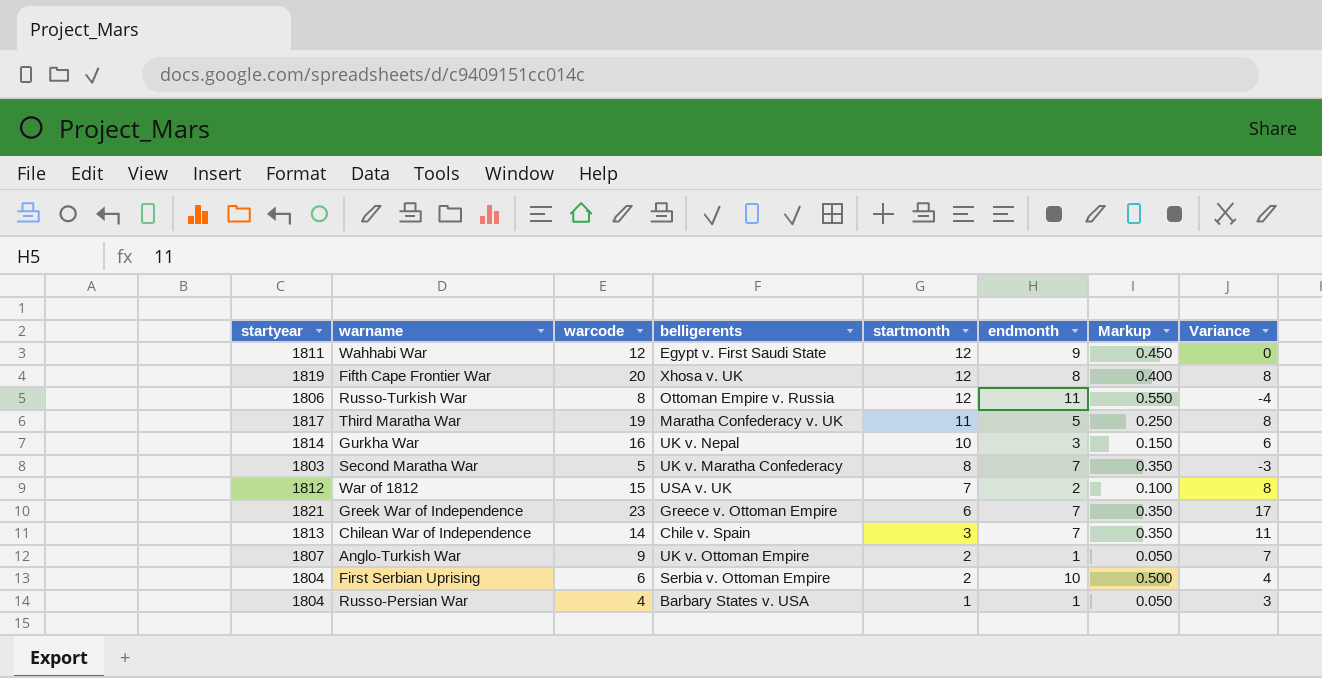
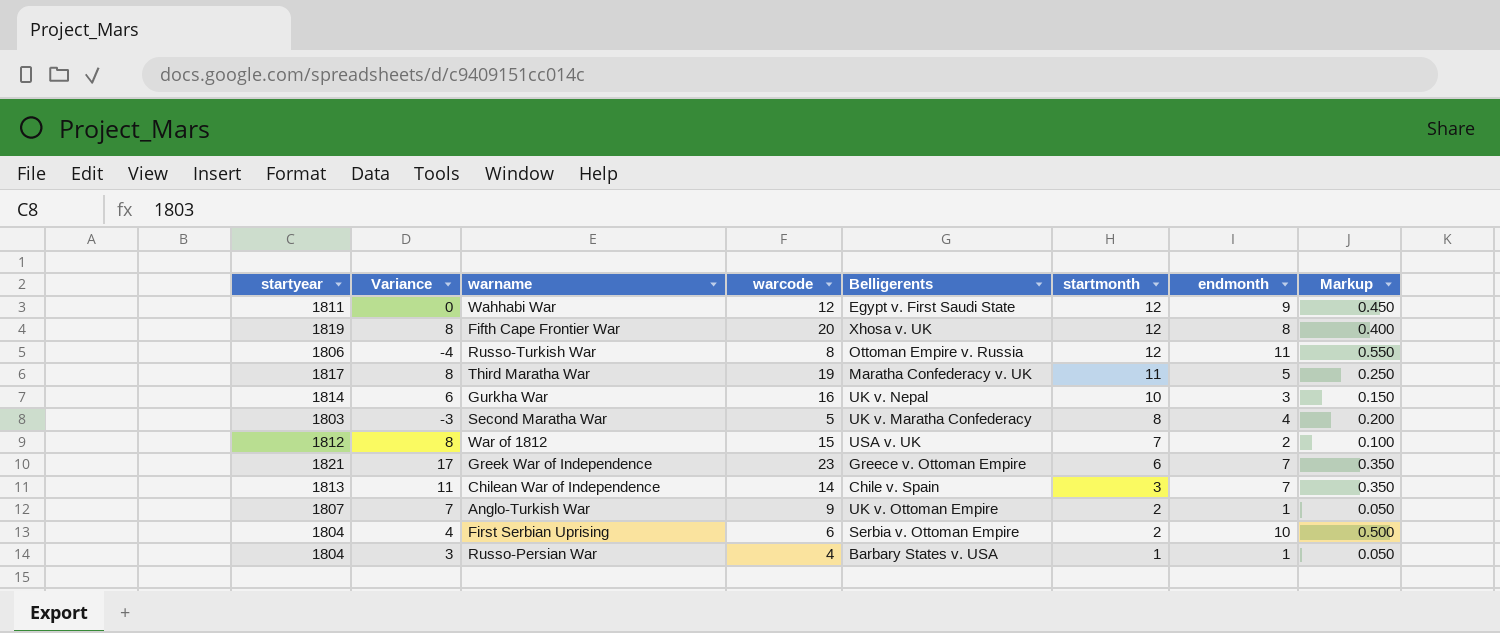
column Variance | position: 8 -> 2
column name: belligerents -> Belligerents
Second Maratha War | endmonth: 7 -> 4
Second Maratha War | Markup: 0.350 -> 0.200

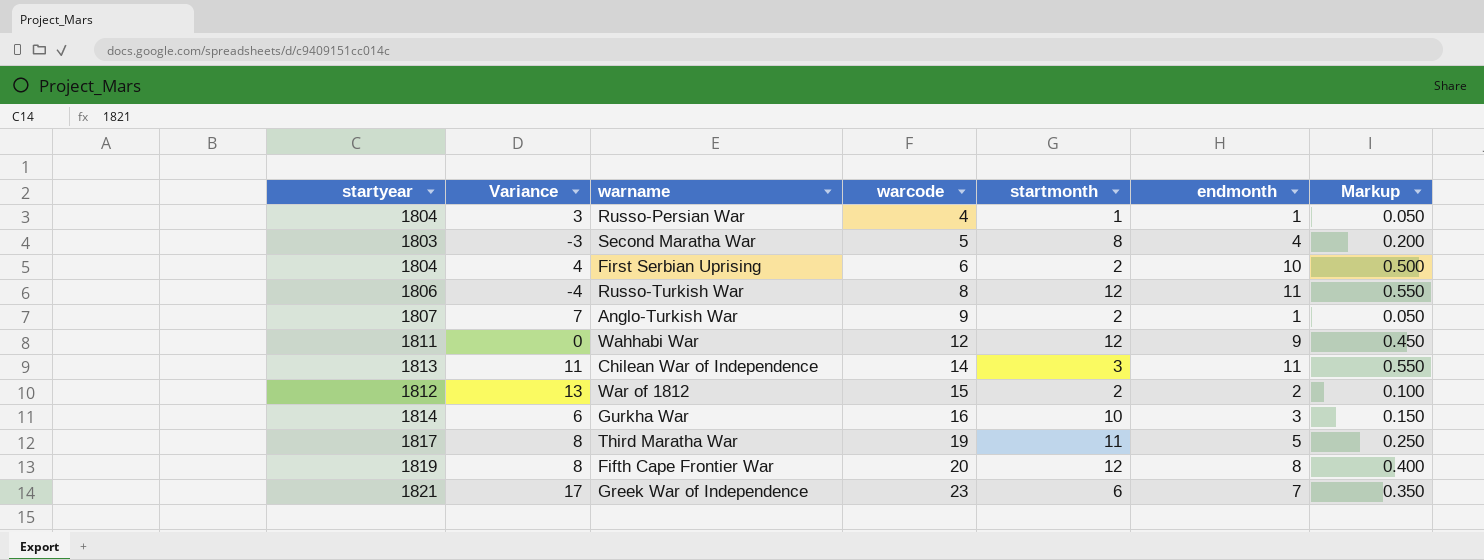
row order: startmonth descending -> warcode ascending
column Belligerents | position: 5 -> none
Chilean War of Independence | endmonth: 7 -> 11
Chilean War of Independence | Markup: 0.350 -> 0.550
War of 1812 | Variance: 8 -> 13
War of 1812 | startmonth: 7 -> 2

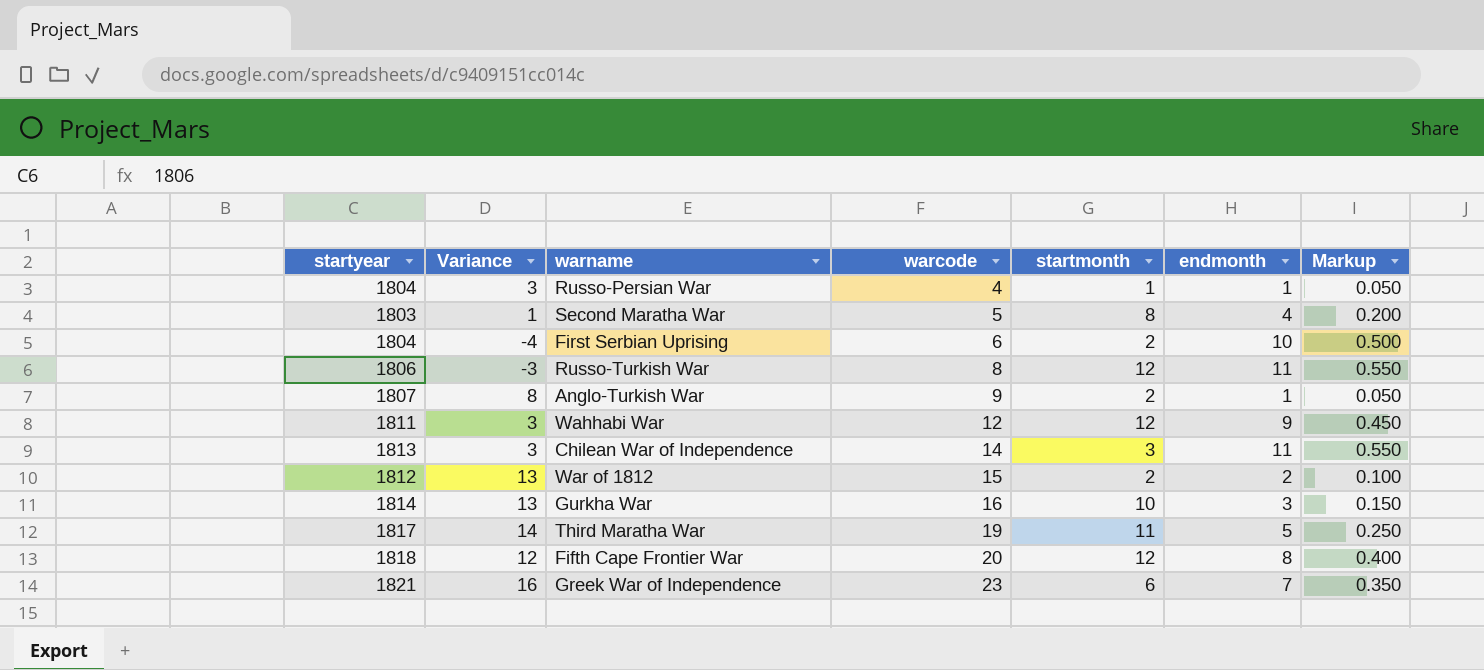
column Variance | formula: [warcode] - [startmonth] -> [warcode] - [endmonth]
Fifth Cape Frontier War | startyear: 1819 -> 1818

